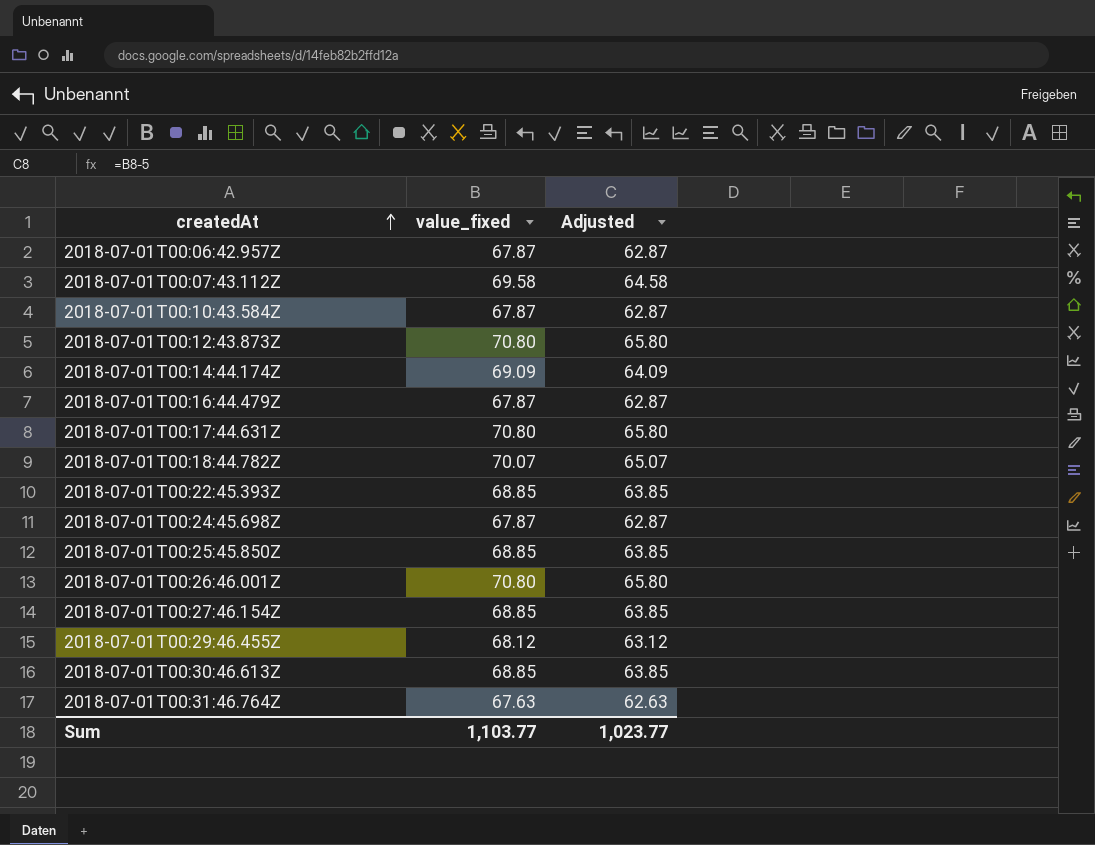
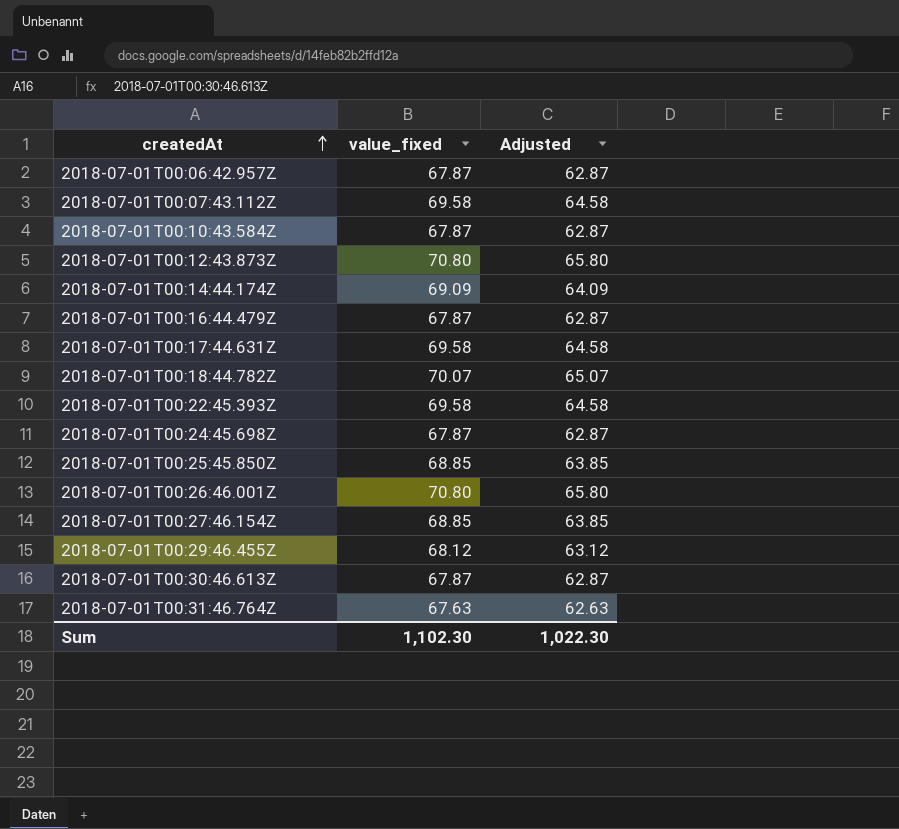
2018-07-01T00:17:44.631Z | value_fixed: 70.80 -> 69.58
2018-07-01T00:17:44.631Z | Adjusted: 65.80 -> 64.58
2018-07-01T00:22:45.393Z | value_fixed: 68.85 -> 69.58
2018-07-01T00:22:45.393Z | Adjusted: 63.85 -> 64.58
2018-07-01T00:30:46.613Z | value_fixed: 68.85 -> 67.87
2018-07-01T00:30:46.613Z | Adjusted: 63.85 -> 62.87
Sum | value_fixed: 1,103.77 -> 1,102.30
Sum | Adjusted: 1,023.77 -> 1,022.30

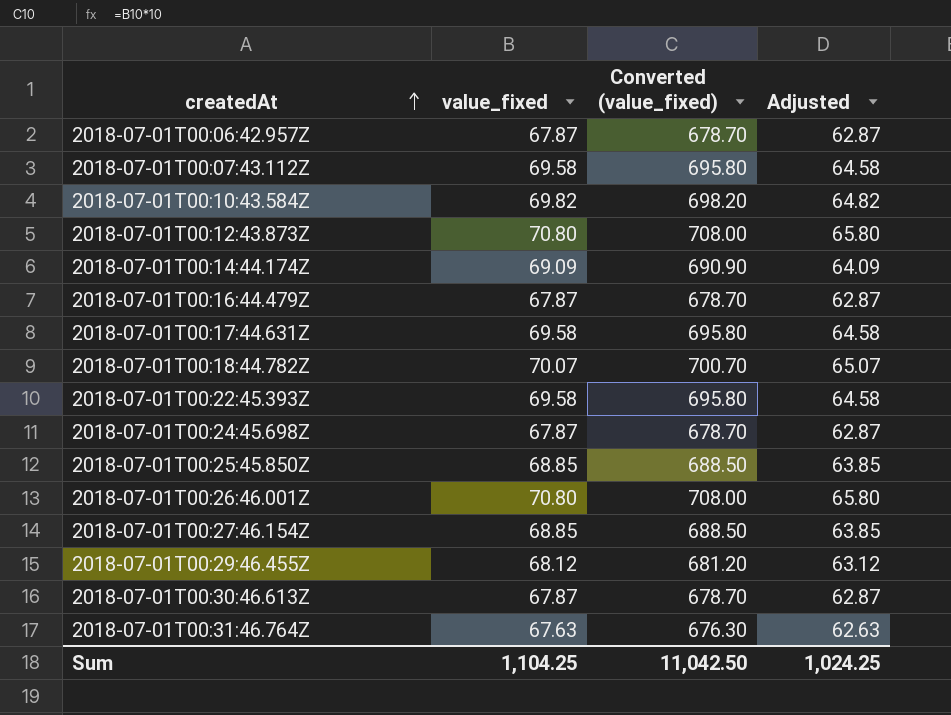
column Converted (value_fixed) | formula: none -> [value_fixed] * 10
2018-07-01T00:10:43.584Z | value_fixed: 67.87 -> 69.82
2018-07-01T00:10:43.584Z | Adjusted: 62.87 -> 64.82
Sum | value_fixed: 1,102.30 -> 1,104.25
Sum | Adjusted: 1,022.30 -> 1,024.25

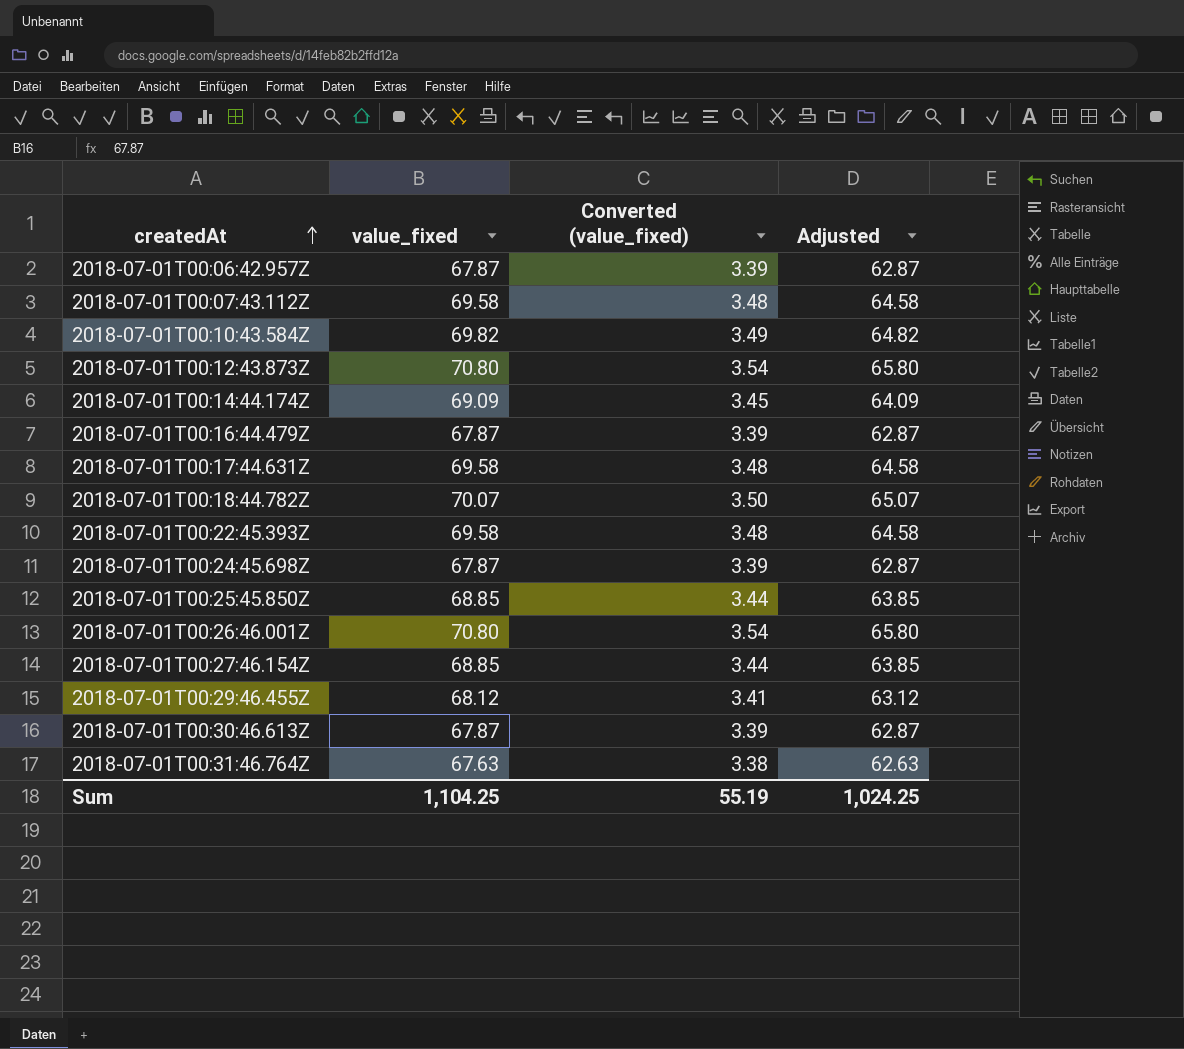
column Converted (value_fixed) | formula: [value_fixed] * 10 -> [value_fixed] * 0.05
Sum | Converted (value_fixed): 11,042.50 -> 55.19

